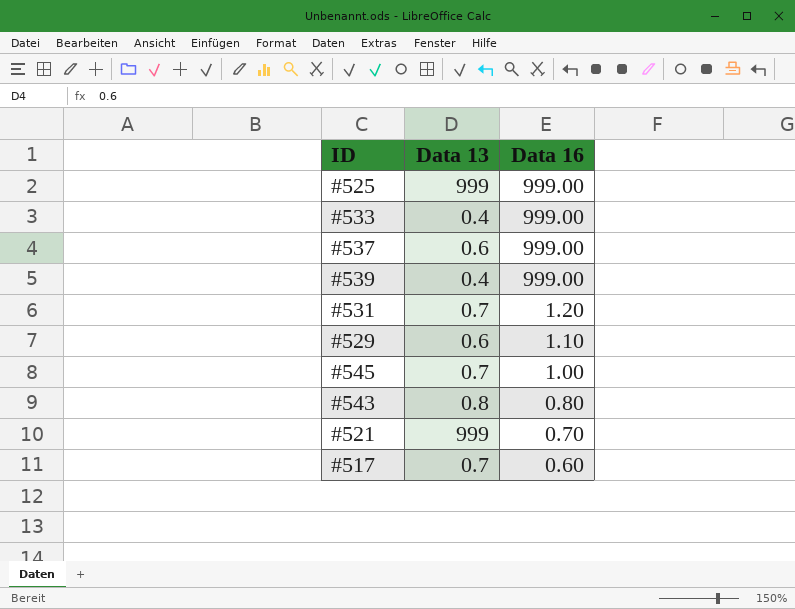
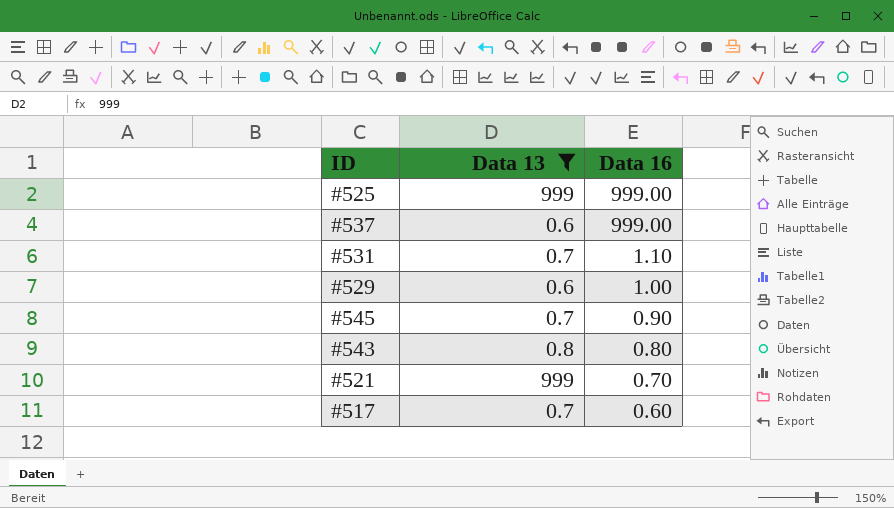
filter: none -> Data 13 != 0.4
#531 | Data 16: 1.20 -> 1.10
#529 | Data 16: 1.10 -> 1.00
#545 | Data 16: 1.00 -> 0.90

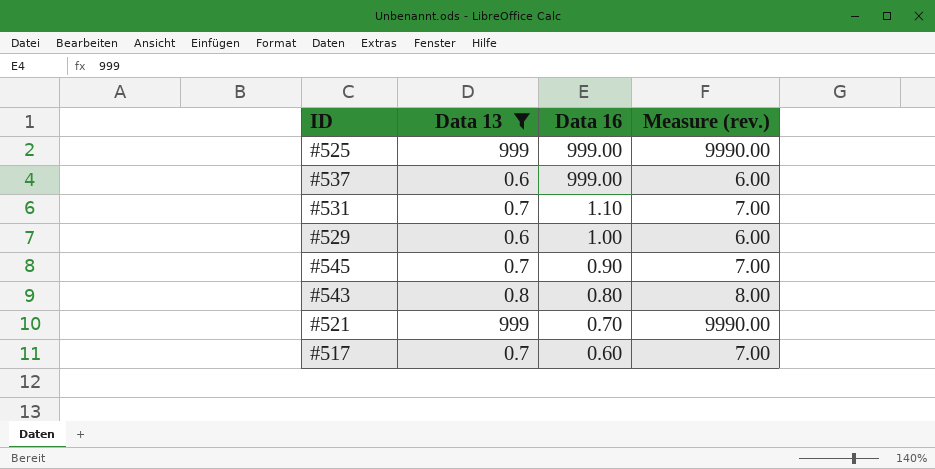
column Measure (rev.) | formula: none -> [Data 13] * 10

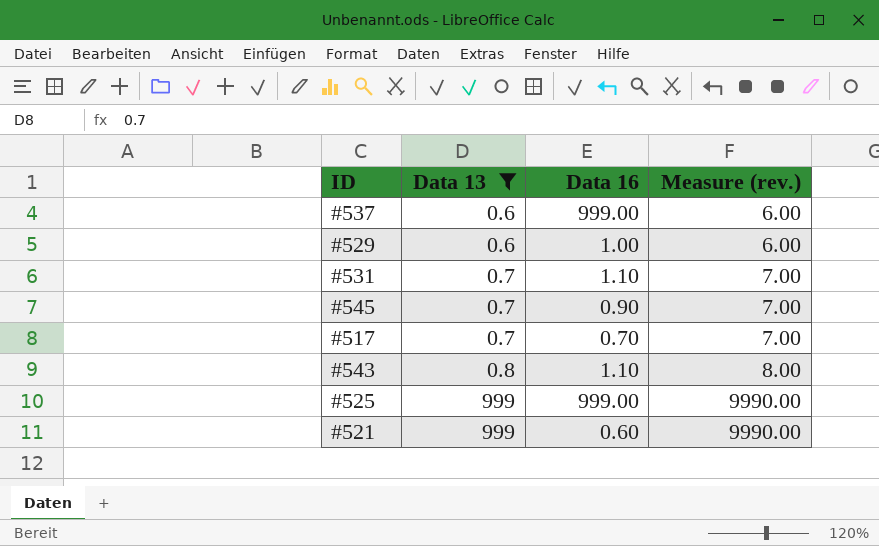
row order: Data 16 descending -> Data 13 ascending
#517 | Data 16: 0.60 -> 0.70
#543 | Data 16: 0.80 -> 1.10
#521 | Data 16: 0.70 -> 0.60

